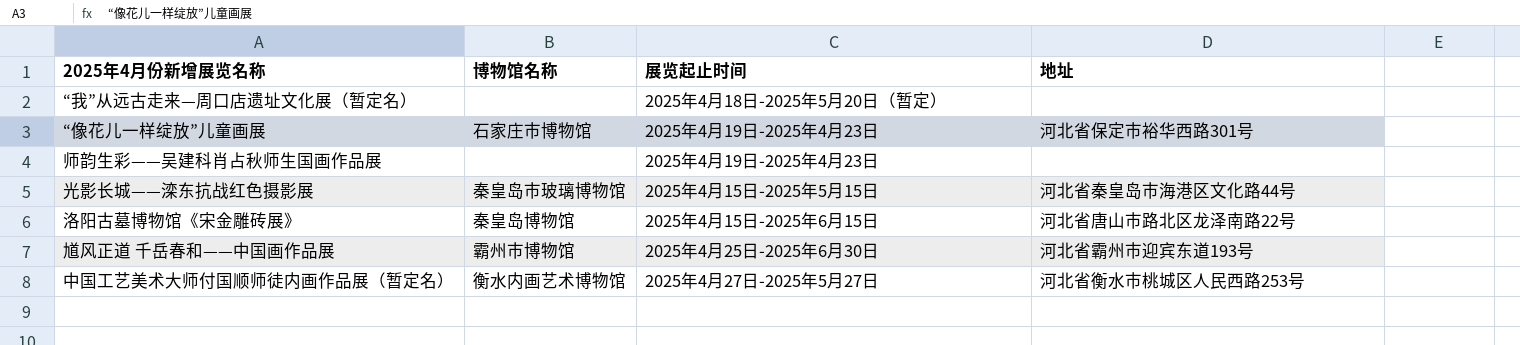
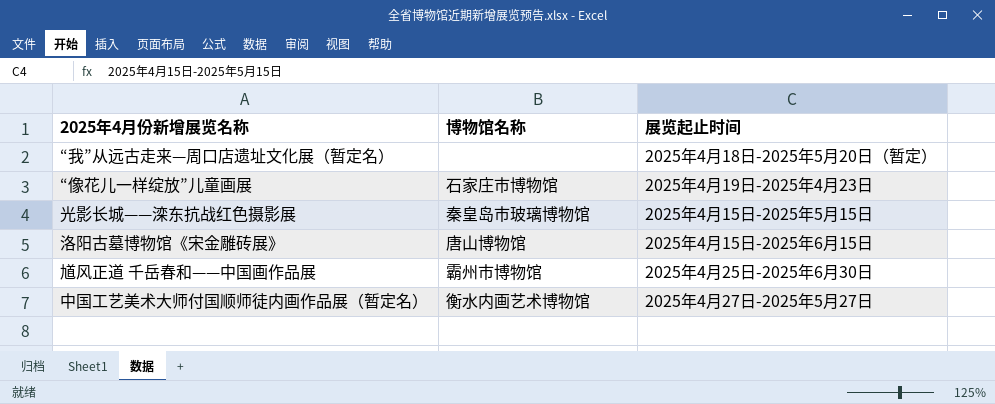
column 地址 | position: 4 -> none
row 师韵生彩——吴建科肖占秋师生国画作品展: none | 2025年4月19日-2025年4月23日 | none -> none
洛阳古墓博物馆《宋金雕砖展》 | 博物馆名称: 秦皇岛博物馆 -> 唐山博物馆

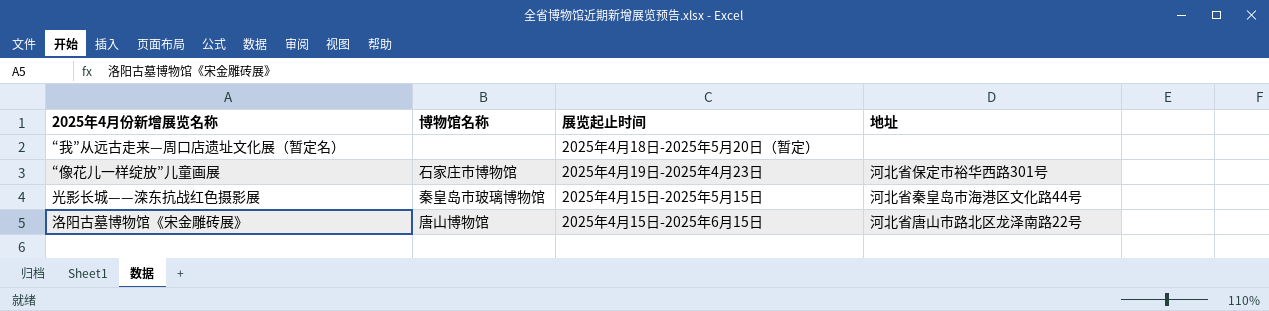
column 地址 | position: none -> 4
row 馗风正道 千岳春和——中国画作品展: 霸州市博物馆 | 2025年4月25日-2025年6月30日 -> none
row 中国工艺美术大师付国顺师徒内画作品展（暂定名）: 衡水内画艺术博物馆 | 2025年4月27日-2025年5月27日 -> none

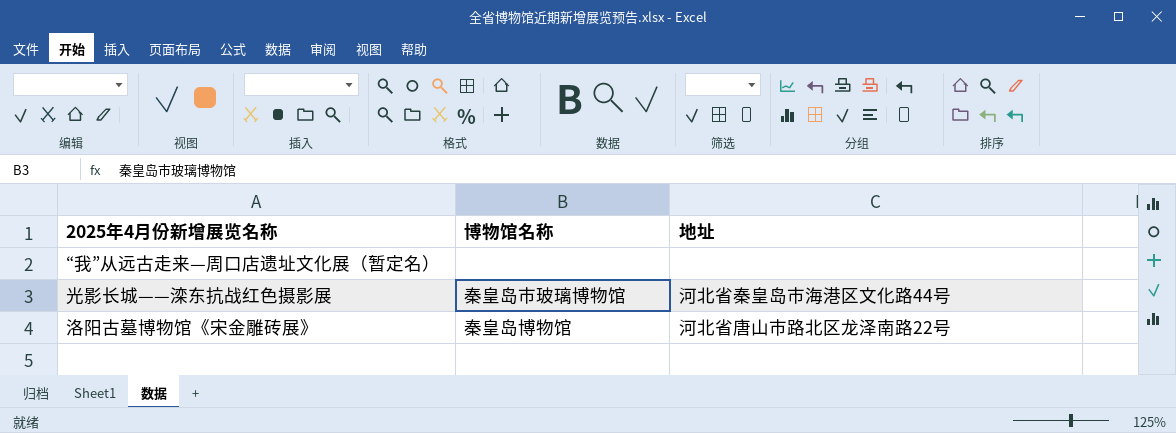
column 展览起止时间 | position: 3 -> none
row “像花儿一样绽放”儿童画展: 石家庄市博物馆 | 2025年4月19日-2025年4月23日 | 河北省保定市裕华西路301号 -> none
洛阳古墓博物馆《宋金雕砖展》 | 博物馆名称: 唐山博物馆 -> 秦皇岛博物馆

